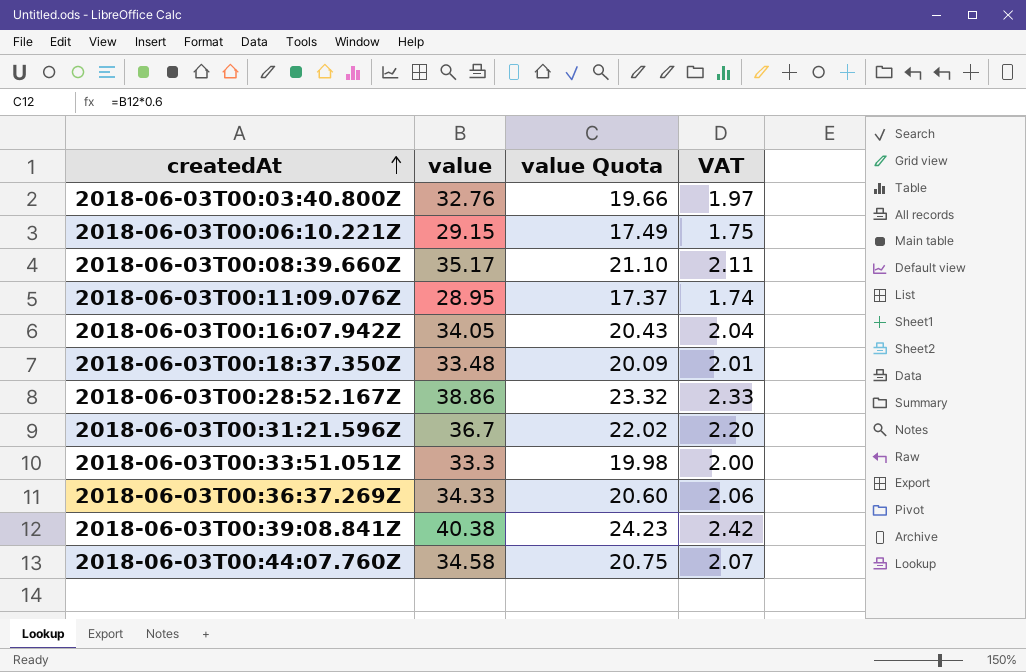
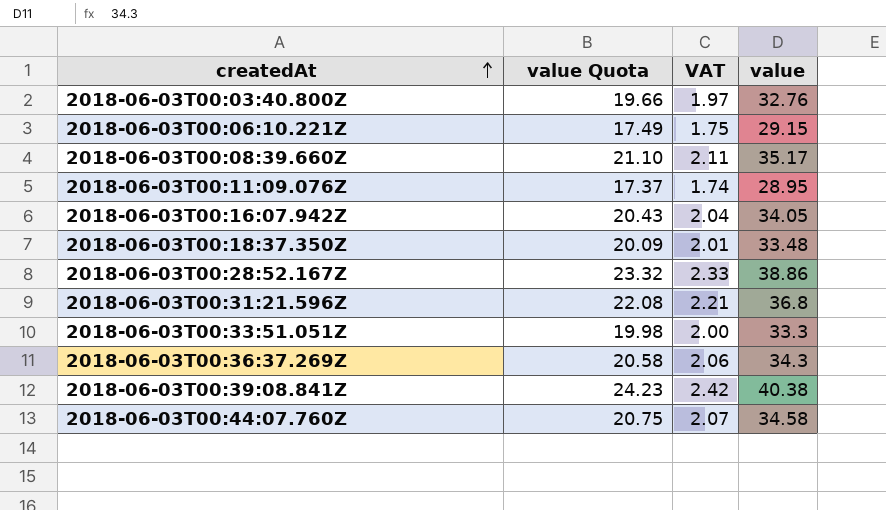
column value | position: 2 -> 4
2018-06-03T00:31:21.596Z | value Quota: 22.02 -> 22.08
2018-06-03T00:31:21.596Z | VAT: 2.20 -> 2.21
2018-06-03T00:31:21.596Z | value: 36.7 -> 36.8
2018-06-03T00:36:37.269Z | value Quota: 20.60 -> 20.58
2018-06-03T00:36:37.269Z | value: 34.33 -> 34.3

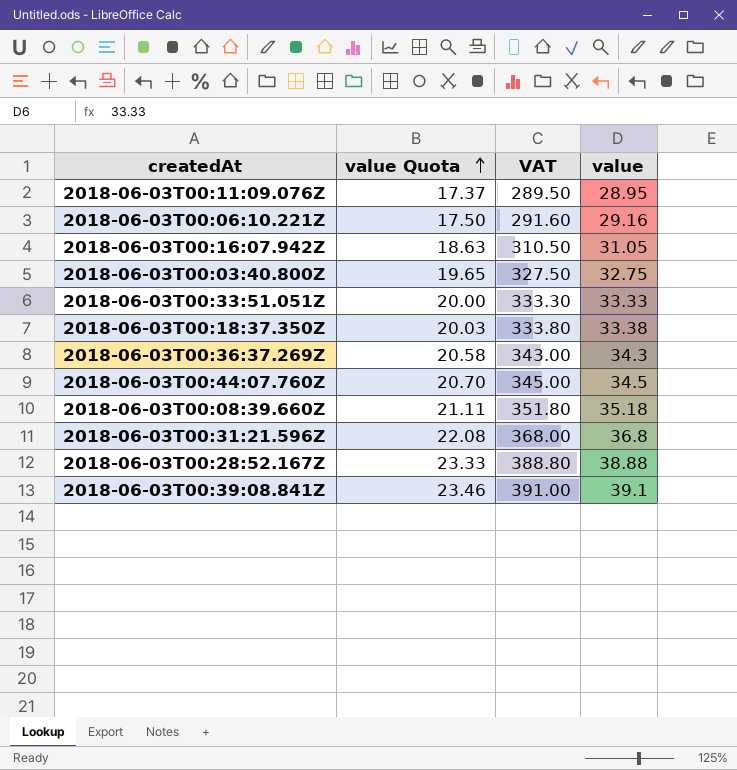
row order: createdAt ascending -> value Quota ascending
column VAT | formula: [value] * 0.06 -> [value] * 10
2018-06-03T00:06:10.221Z | value Quota: 17.49 -> 17.50
2018-06-03T00:06:10.221Z | value: 29.15 -> 29.16
2018-06-03T00:16:07.942Z | value Quota: 20.43 -> 18.63
2018-06-03T00:16:07.942Z | value: 34.05 -> 31.05
2018-06-03T00:03:40.800Z | value Quota: 19.66 -> 19.65
2018-06-03T00:03:40.800Z | value: 32.76 -> 32.75
2018-06-03T00:33:51.051Z | value Quota: 19.98 -> 20.00
2018-06-03T00:33:51.051Z | value: 33.3 -> 33.33
2018-06-03T00:18:37.350Z | value Quota: 20.09 -> 20.03
2018-06-03T00:18:37.350Z | value: 33.48 -> 33.38
2018-06-03T00:44:07.760Z | value Quota: 20.75 -> 20.70
2018-06-03T00:44:07.760Z | value: 34.58 -> 34.5
2018-06-03T00:08:39.660Z | value Quota: 21.10 -> 21.11
2018-06-03T00:08:39.660Z | value: 35.17 -> 35.18
2018-06-03T00:28:52.167Z | value Quota: 23.32 -> 23.33
2018-06-03T00:28:52.167Z | value: 38.86 -> 38.88
2018-06-03T00:39:08.841Z | value Quota: 24.23 -> 23.46
2018-06-03T00:39:08.841Z | value: 40.38 -> 39.1

